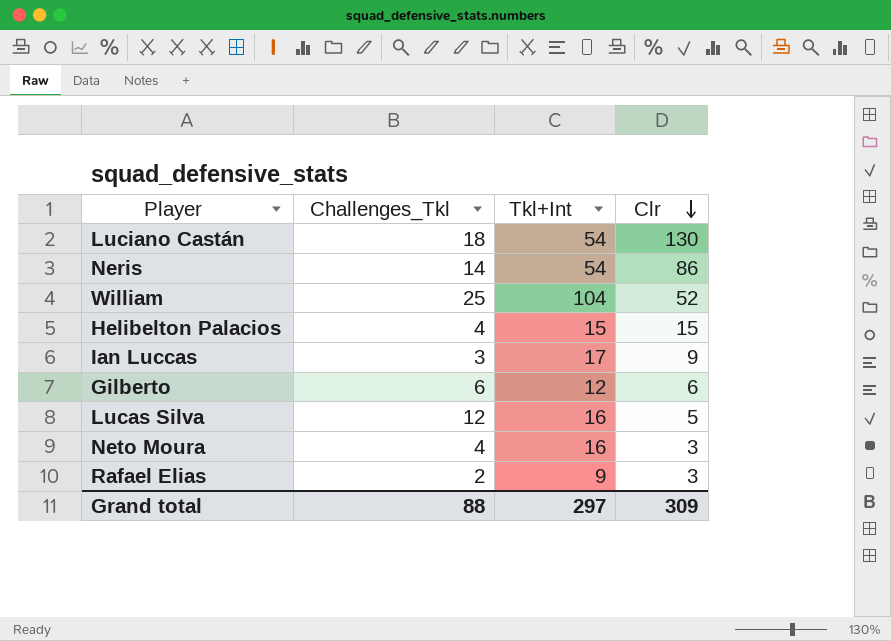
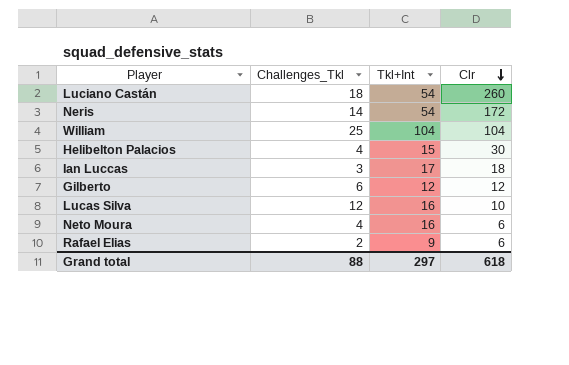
Luciano Castán | Clr: 130 -> 260
Neris | Clr: 86 -> 172
William | Clr: 52 -> 104
Helibelton Palacios | Clr: 15 -> 30
Ian Luccas | Clr: 9 -> 18
Gilberto | Clr: 6 -> 12
Lucas Silva | Clr: 5 -> 10
Neto Moura | Clr: 3 -> 6
Rafael Elias | Clr: 3 -> 6
Grand total | Clr: 309 -> 618

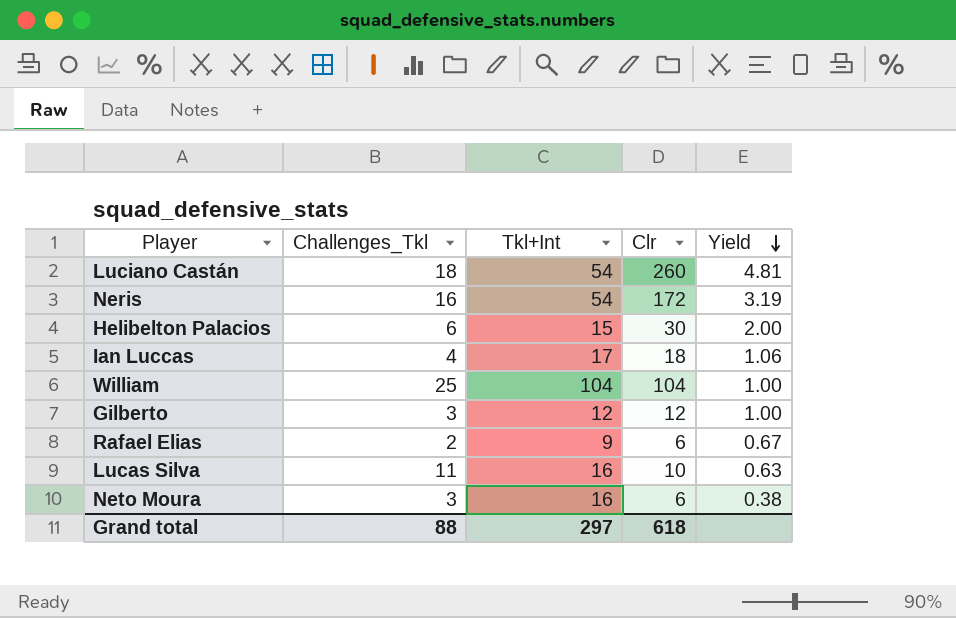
row order: Clr descending -> Yield descending
column Yield | formula: none -> [Clr] / [Tkl+Int]
Neris | Challenges_Tkl: 14 -> 16
Helibelton Palacios | Challenges_Tkl: 4 -> 6
Ian Luccas | Challenges_Tkl: 3 -> 4
Gilberto | Challenges_Tkl: 6 -> 3
Lucas Silva | Challenges_Tkl: 12 -> 11
Neto Moura | Challenges_Tkl: 4 -> 3

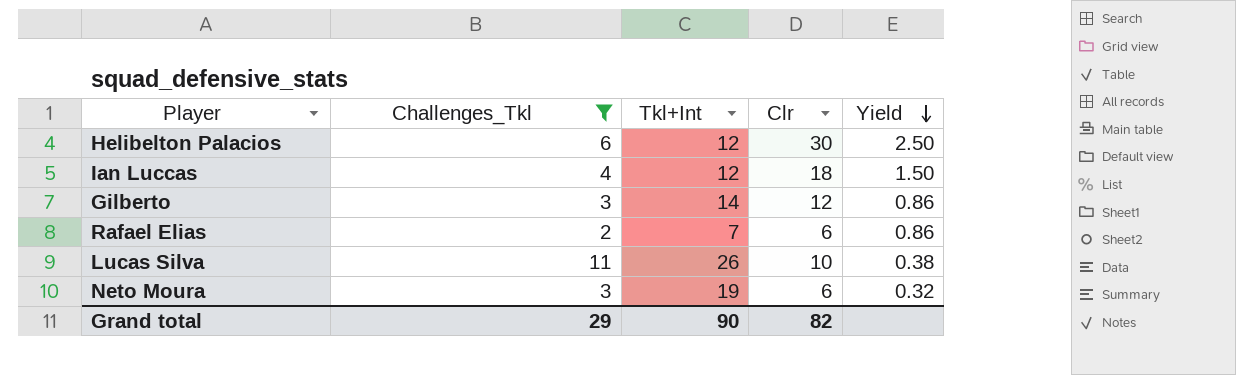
filter: none -> Challenges_Tkl <= 11
Helibelton Palacios | Tkl+Int: 15 -> 12
Helibelton Palacios | Yield: 2.00 -> 2.50
Ian Luccas | Tkl+Int: 17 -> 12
Ian Luccas | Yield: 1.06 -> 1.50
Gilberto | Tkl+Int: 12 -> 14
Gilberto | Yield: 1.00 -> 0.86
Rafael Elias | Tkl+Int: 9 -> 7
Rafael Elias | Yield: 0.67 -> 0.86
Lucas Silva | Tkl+Int: 16 -> 26
Lucas Silva | Yield: 0.63 -> 0.38
Neto Moura | Tkl+Int: 16 -> 19
Neto Moura | Yield: 0.38 -> 0.32
Grand total | Challenges_Tkl: 88 -> 29
Grand total | Tkl+Int: 297 -> 90
Grand total | Clr: 618 -> 82

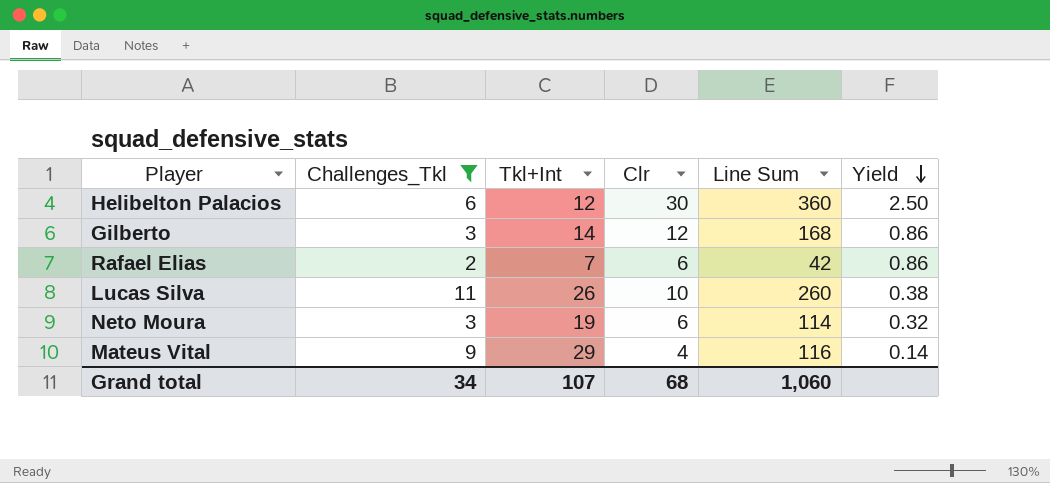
column Line Sum | formula: none -> [Tkl+Int] * [Clr]
row Ian Luccas: 4 | 12 | 18 | 1.50 -> none
row Mateus Vital: none -> 9 | 29 | 4 | 116 | 0.14
Grand total | Challenges_Tkl: 29 -> 34
Grand total | Tkl+Int: 90 -> 107
Grand total | Clr: 82 -> 68

